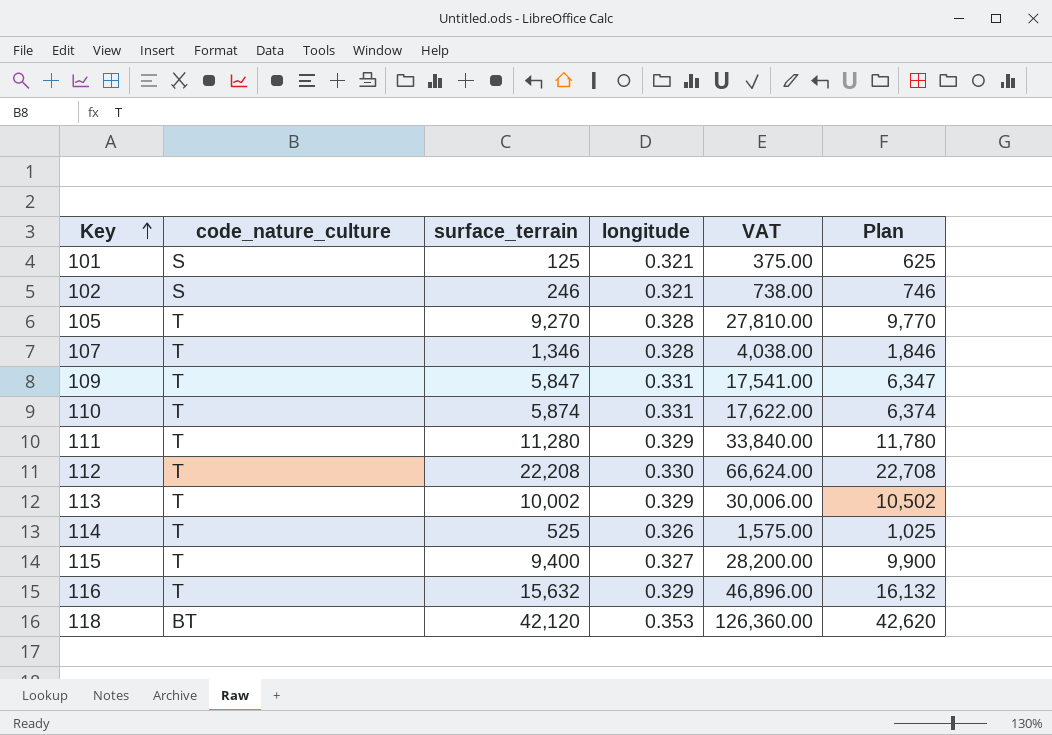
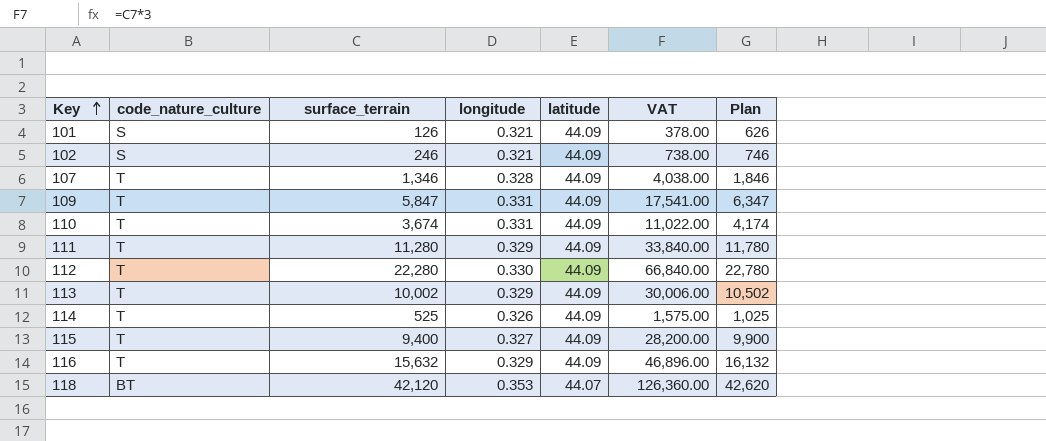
column latitude | position: none -> 5
row 105: T | 9,270 | 0.328 | 27,810.00 | 9,770 -> none
101 | surface_terrain: 125 -> 126
101 | VAT: 375.00 -> 378.00
101 | Plan: 625 -> 626
110 | surface_terrain: 5,874 -> 3,674
110 | VAT: 17,622.00 -> 11,022.00
110 | Plan: 6,374 -> 4,174
112 | surface_terrain: 22,208 -> 22,280
112 | VAT: 66,624.00 -> 66,840.00
112 | Plan: 22,708 -> 22,780

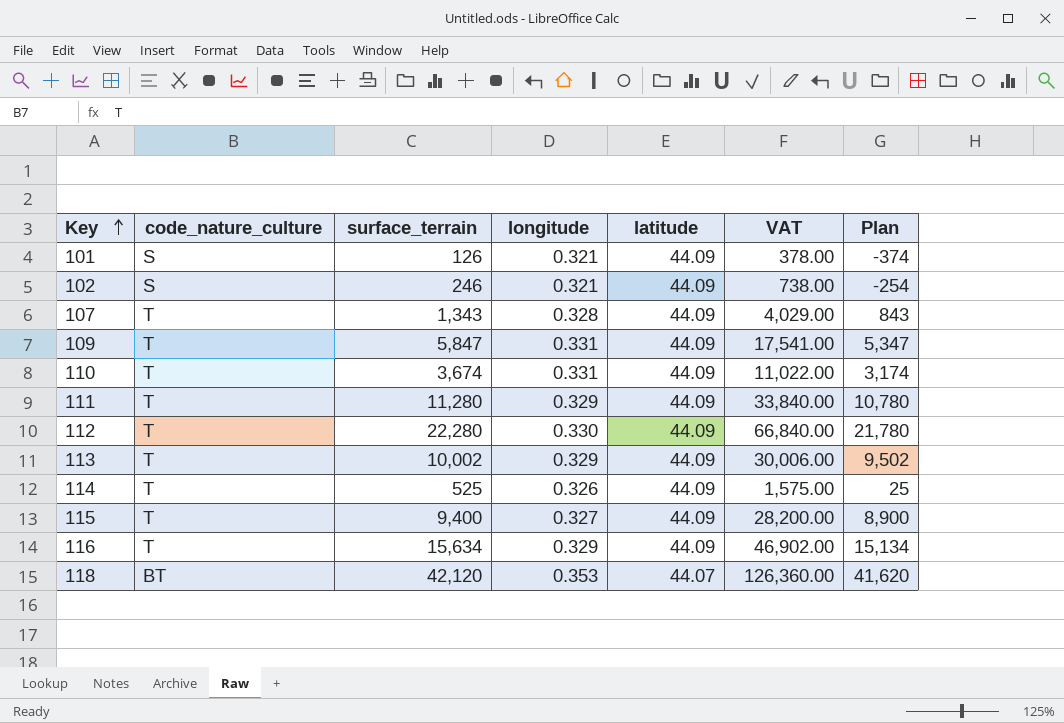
column Plan | formula: [surface_terrain] + 500 -> [surface_terrain] - 500
107 | surface_terrain: 1,346 -> 1,343
107 | VAT: 4,038.00 -> 4,029.00
116 | surface_terrain: 15,632 -> 15,634
116 | VAT: 46,896.00 -> 46,902.00

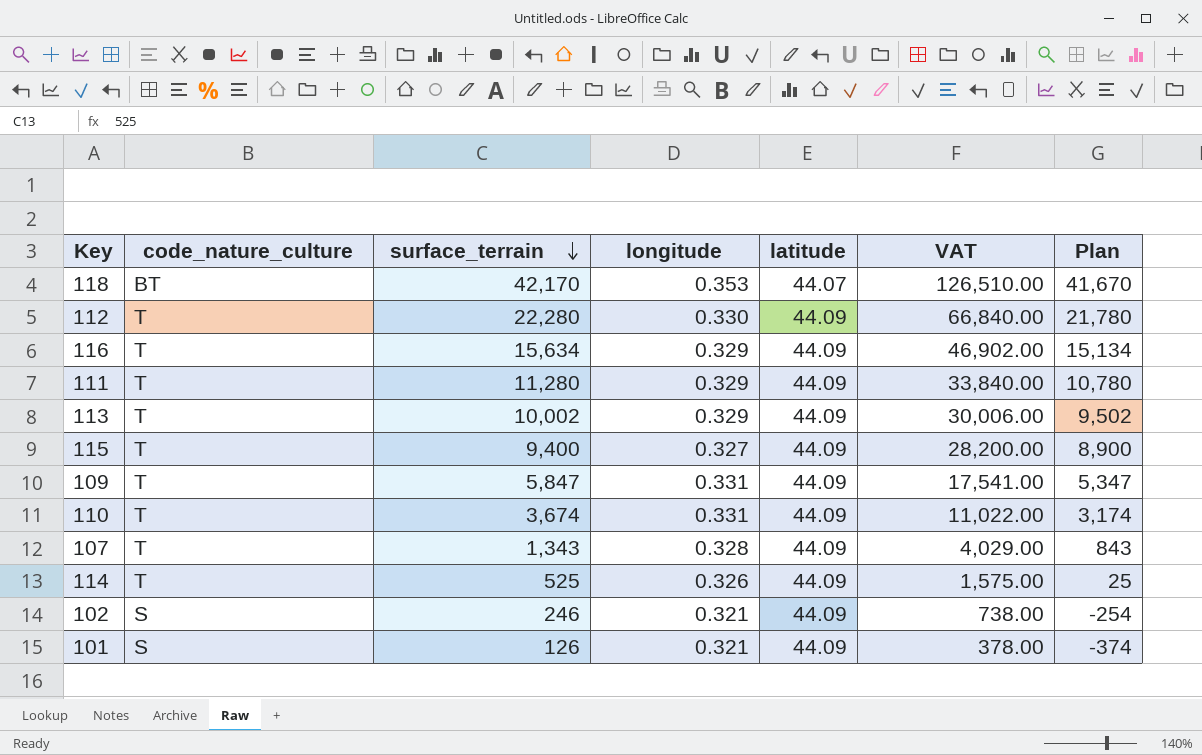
row order: Key ascending -> surface_terrain descending
118 | surface_terrain: 42,120 -> 42,170
118 | VAT: 126,360.00 -> 126,510.00
118 | Plan: 41,620 -> 41,670

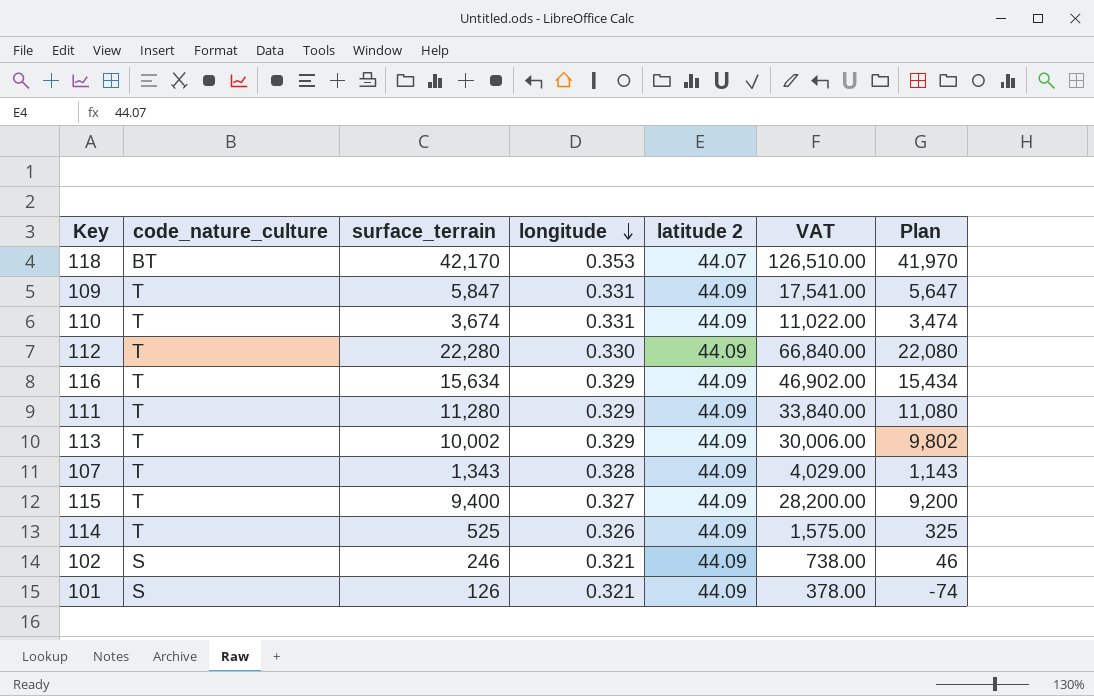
row order: surface_terrain descending -> longitude descending
column name: latitude -> latitude 2
column Plan | formula: [surface_terrain] - 500 -> [surface_terrain] - 200

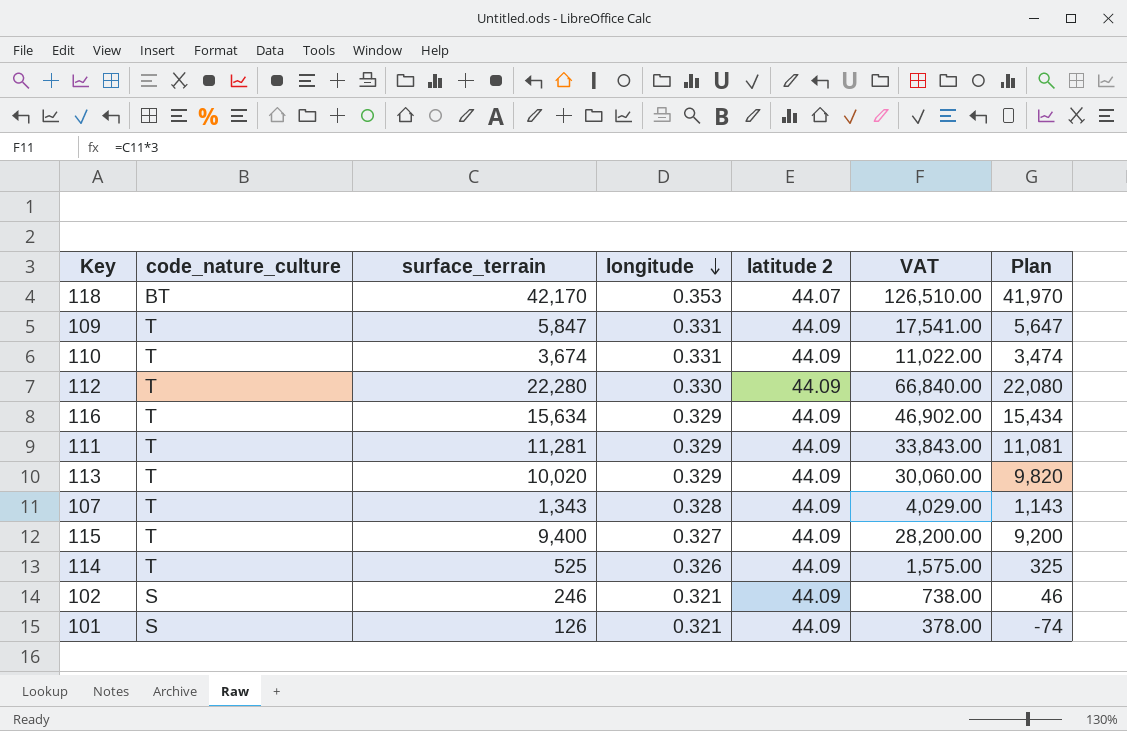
111 | surface_terrain: 11,280 -> 11,281
111 | VAT: 33,840.00 -> 33,843.00
111 | Plan: 11,080 -> 11,081
113 | surface_terrain: 10,002 -> 10,020
113 | VAT: 30,006.00 -> 30,060.00
113 | Plan: 9,802 -> 9,820

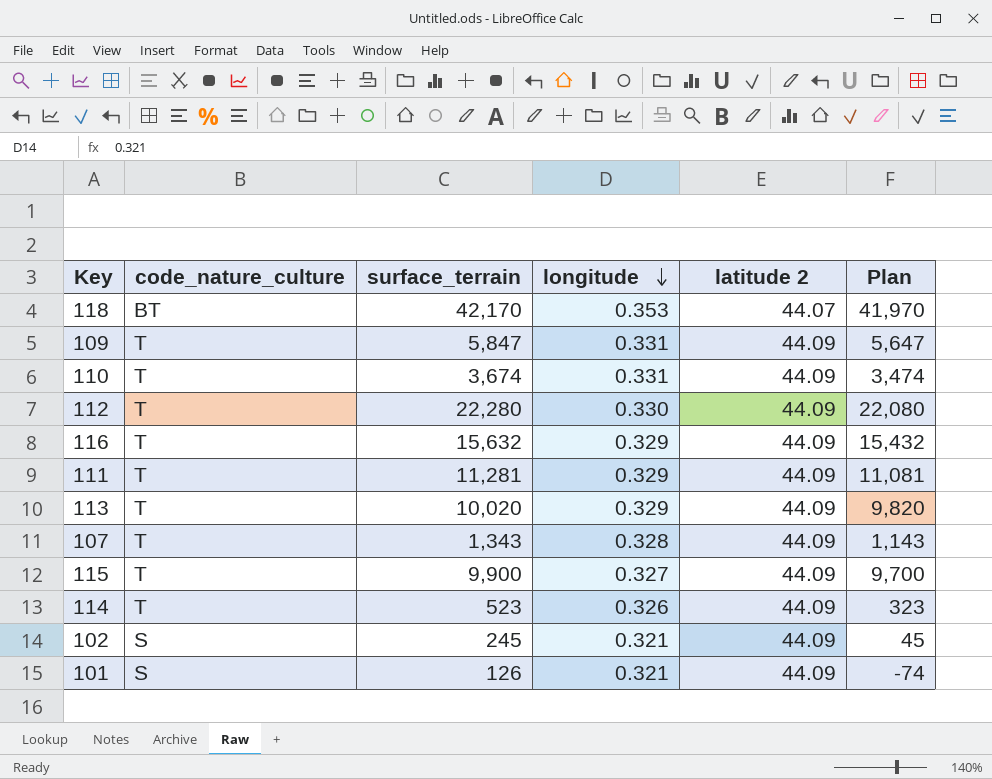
column VAT | formula: [surface_terrain] * 3 -> none
116 | surface_terrain: 15,634 -> 15,632
116 | Plan: 15,434 -> 15,432
115 | surface_terrain: 9,400 -> 9,900
115 | Plan: 9,200 -> 9,700
114 | surface_terrain: 525 -> 523
114 | Plan: 325 -> 323
102 | surface_terrain: 246 -> 245
102 | Plan: 46 -> 45

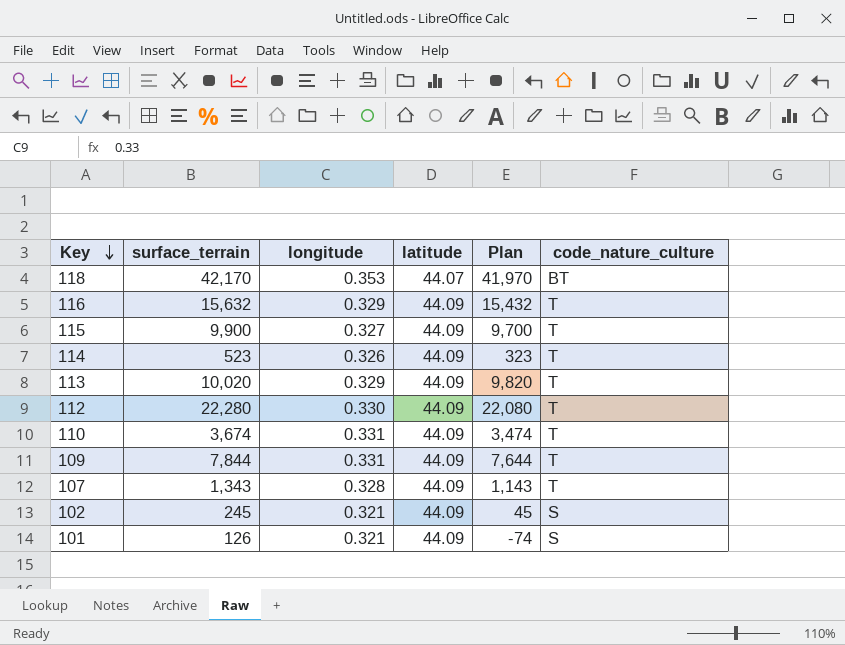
row order: longitude descending -> Key descending
column name: latitude 2 -> latitude
column code_nature_culture | position: 2 -> 6
row 111: T | 11,281 | 0.329 | 44.09 | 11,081 -> none
109 | surface_terrain: 5,847 -> 7,844
109 | Plan: 5,647 -> 7,644

